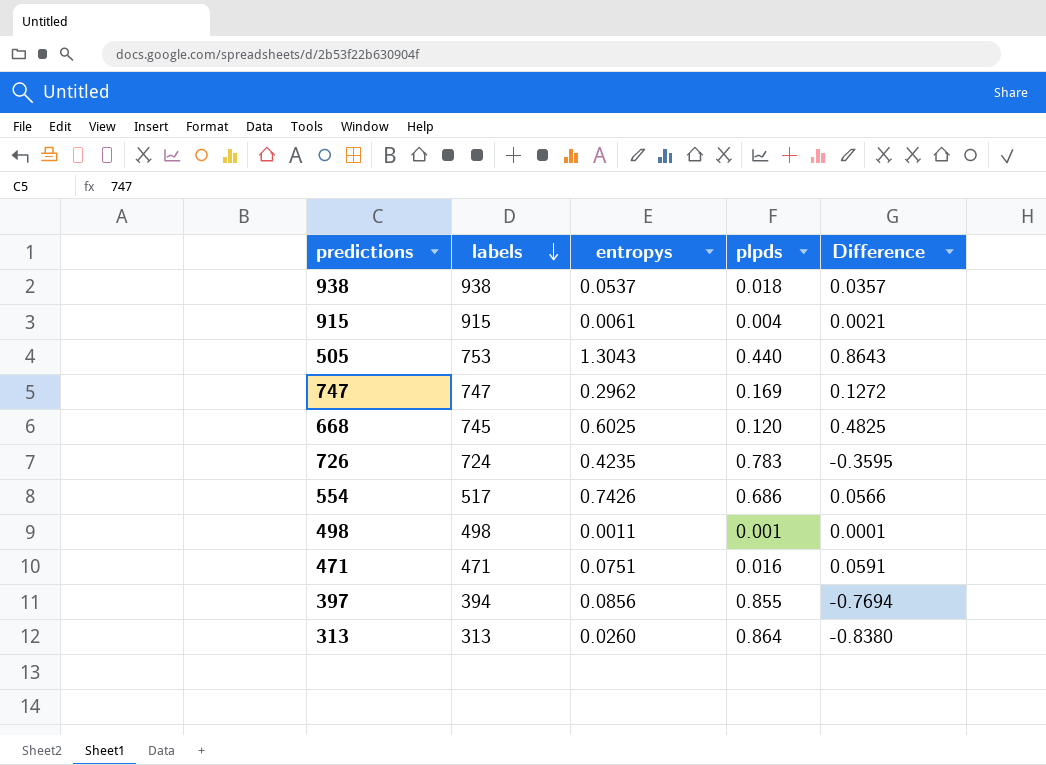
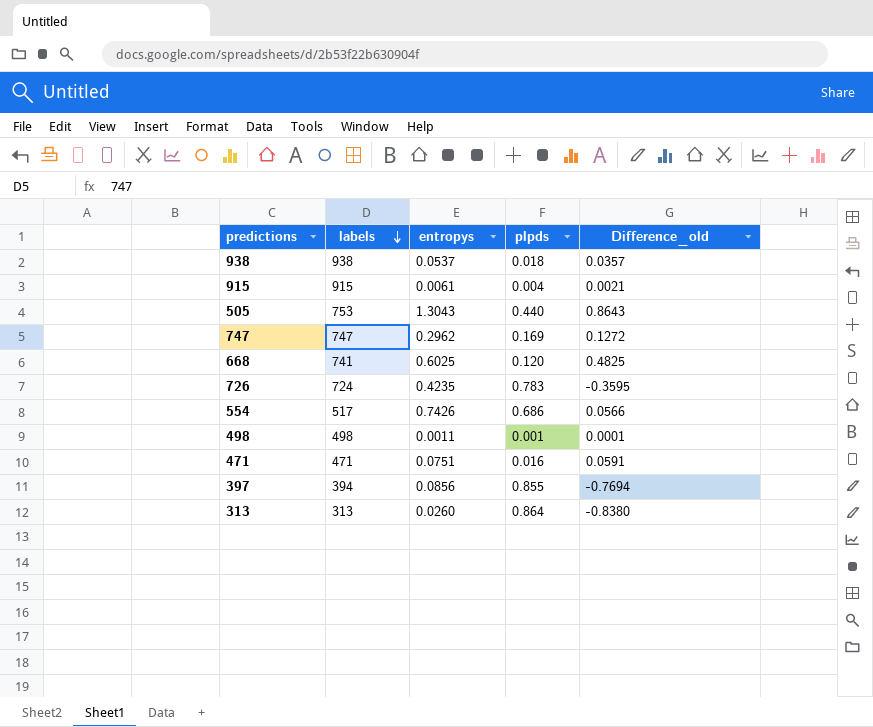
column name: Difference -> Difference_old
668 | labels: 745 -> 741

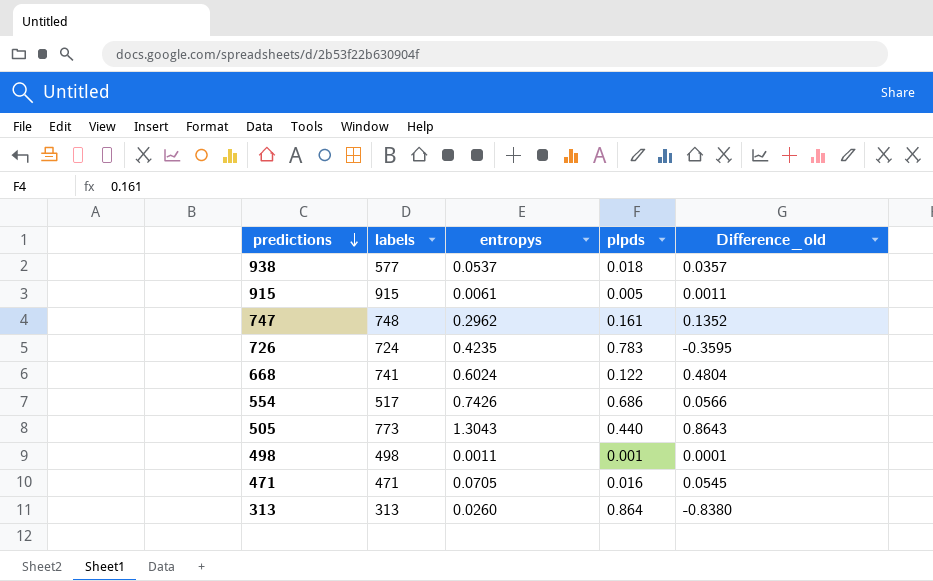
row order: labels descending -> predictions descending
row 397: 394 | 0.0856 | 0.855 | -0.7694 -> none
938 | labels: 938 -> 577
915 | plpds: 0.004 -> 0.005
915 | Difference_old: 0.0021 -> 0.0011
747 | labels: 747 -> 748
747 | plpds: 0.169 -> 0.161
747 | Difference_old: 0.1272 -> 0.1352
668 | entropys: 0.6025 -> 0.6024
668 | plpds: 0.120 -> 0.122
668 | Difference_old: 0.4825 -> 0.4804
505 | labels: 753 -> 773
471 | entropys: 0.0751 -> 0.0705
471 | Difference_old: 0.0591 -> 0.0545

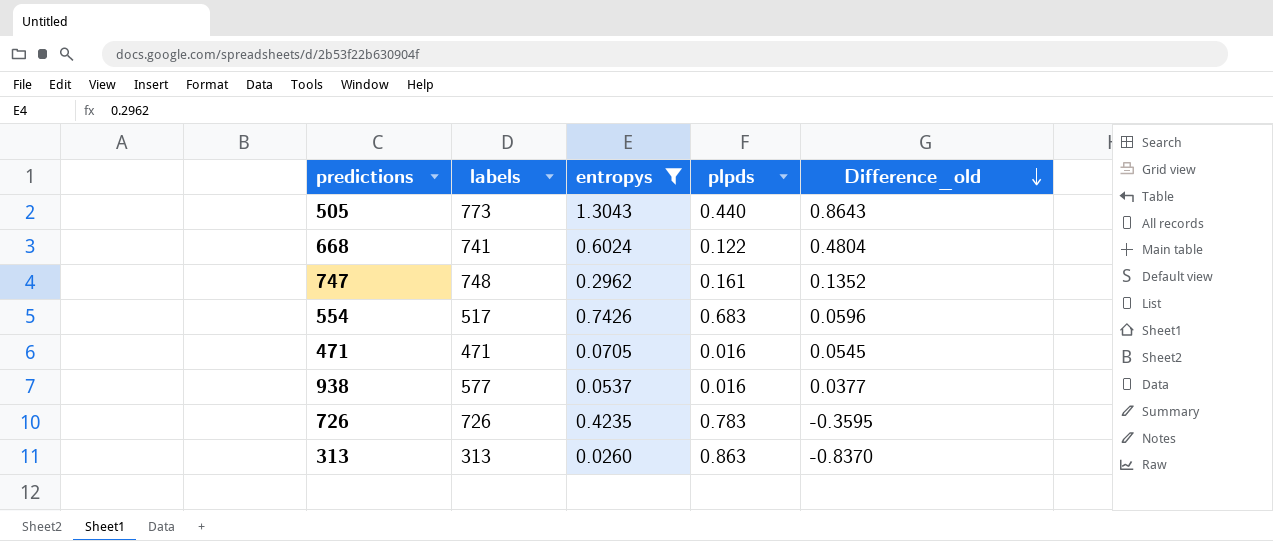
filter: none -> entropys >= 0.0260
row order: predictions descending -> Difference_old descending
554 | plpds: 0.686 -> 0.683
554 | Difference_old: 0.0566 -> 0.0596
938 | plpds: 0.018 -> 0.016
938 | Difference_old: 0.0357 -> 0.0377
726 | labels: 724 -> 726
313 | plpds: 0.864 -> 0.863
313 | Difference_old: -0.8380 -> -0.8370

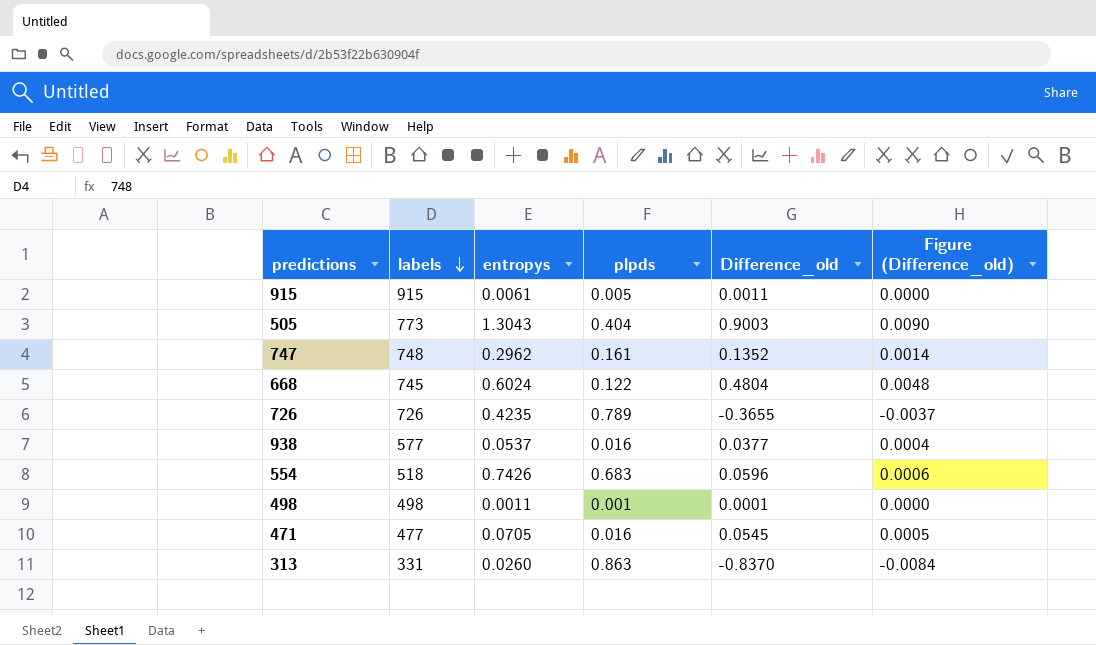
filter: entropys >= 0.0260 -> none
row order: Difference_old descending -> labels descending
column Figure (Difference_old) | formula: none -> [Difference_old] * 0.01
505 | plpds: 0.440 -> 0.404
505 | Difference_old: 0.8643 -> 0.9003
668 | labels: 741 -> 745
726 | plpds: 0.783 -> 0.789
726 | Difference_old: -0.3595 -> -0.3655
554 | labels: 517 -> 518
471 | labels: 471 -> 477
313 | labels: 313 -> 331

